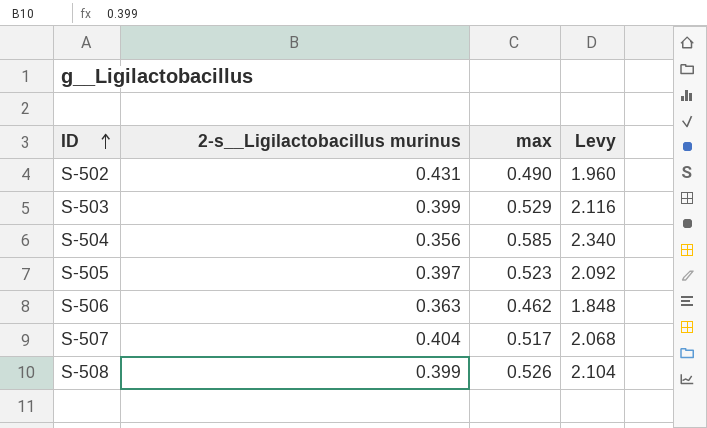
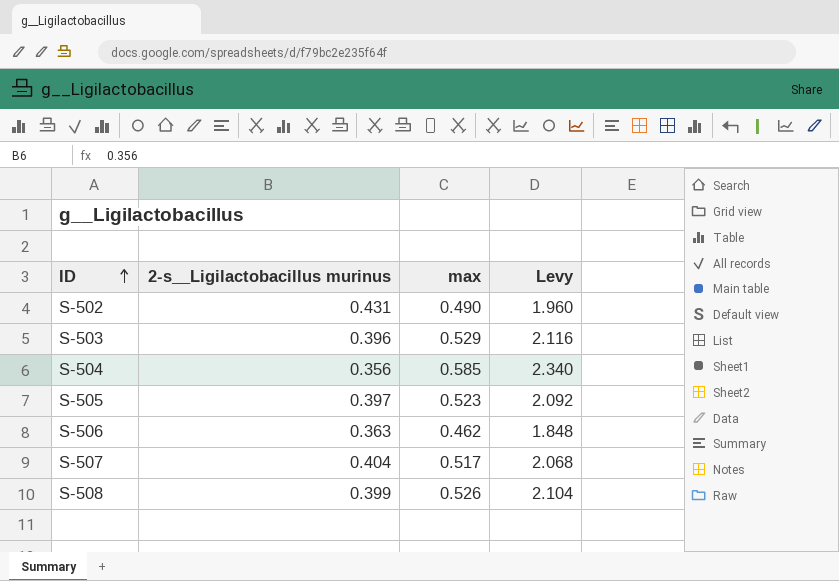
S-503 | 2-s__Ligilactobacillus murinus: 0.399 -> 0.396

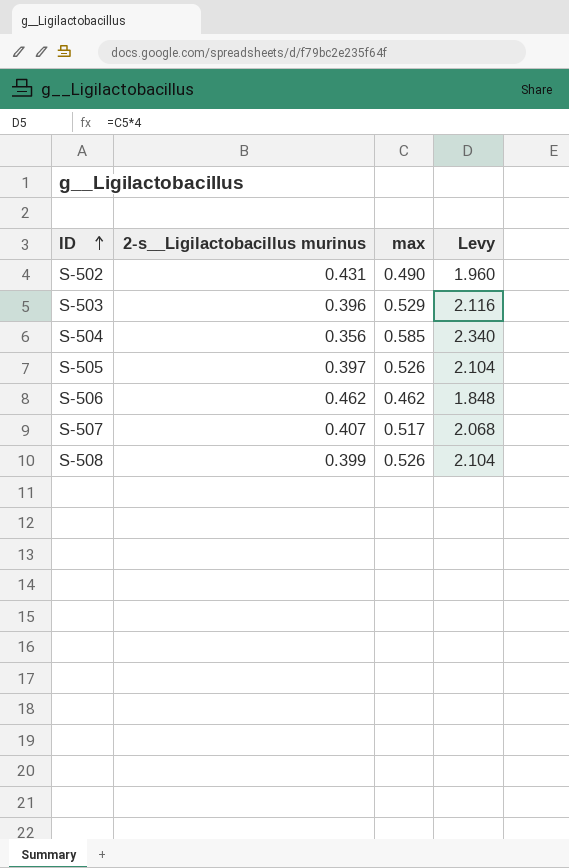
S-505 | max: 0.523 -> 0.526
S-505 | Levy: 2.092 -> 2.104
S-506 | 2-s__Ligilactobacillus murinus: 0.363 -> 0.462
S-507 | 2-s__Ligilactobacillus murinus: 0.404 -> 0.407

